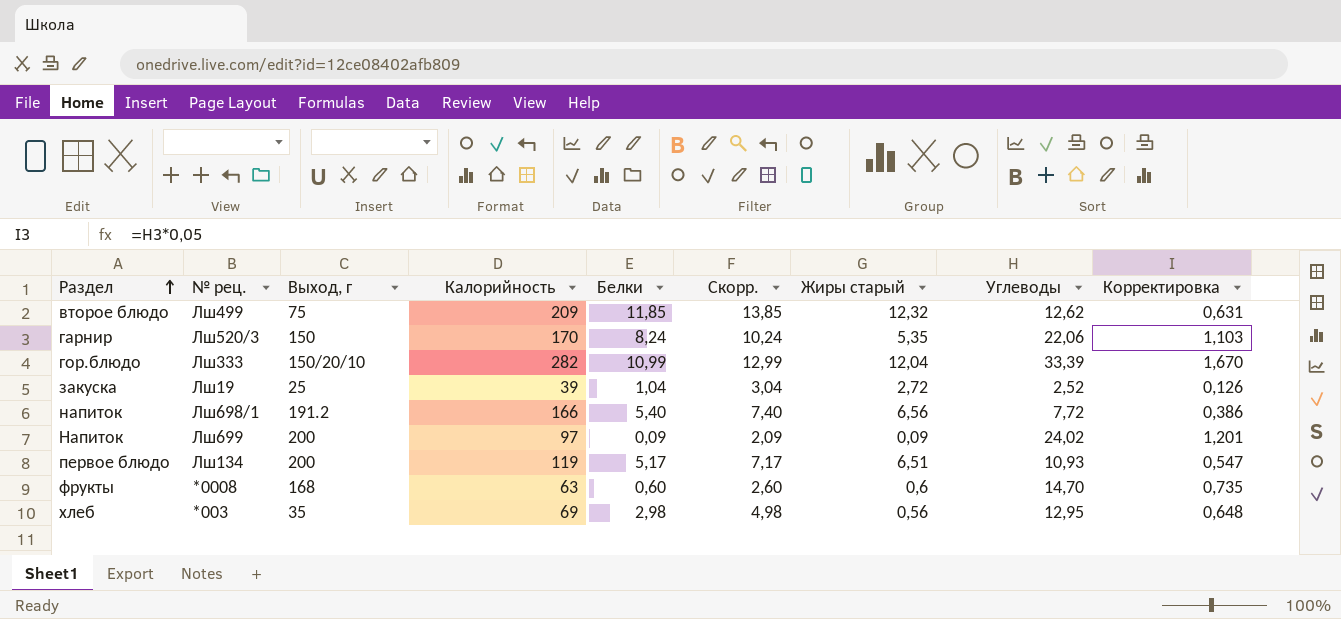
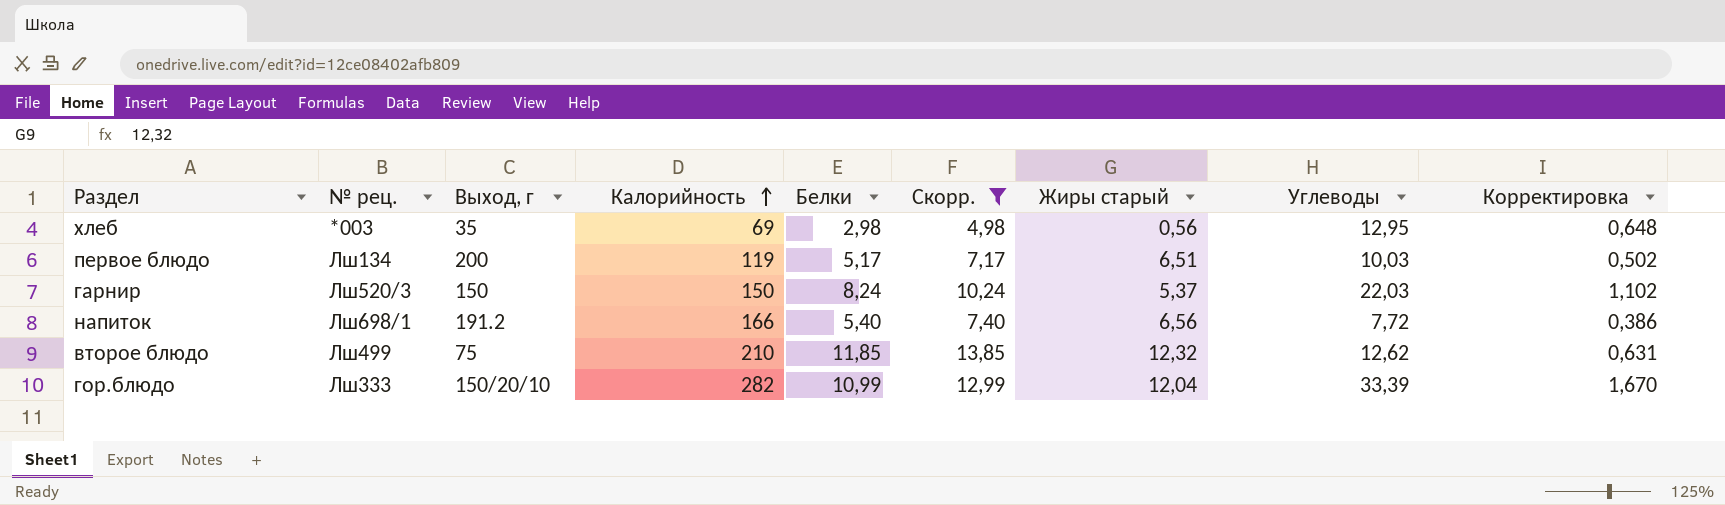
filter: none -> Скорр. >= 4,98
row order: Раздел ascending -> Калорийность ascending
первое блюдо | Углеводы: 10,93 -> 10,03
первое блюдо | Корректировка: 0,547 -> 0,502
гарнир | Калорийность: 170 -> 150
гарнир | Жиры старый: 5,35 -> 5,37
гарнир | Углеводы: 22,06 -> 22,03
гарнир | Корректировка: 1,103 -> 1,102
второе блюдо | Калорийность: 209 -> 210

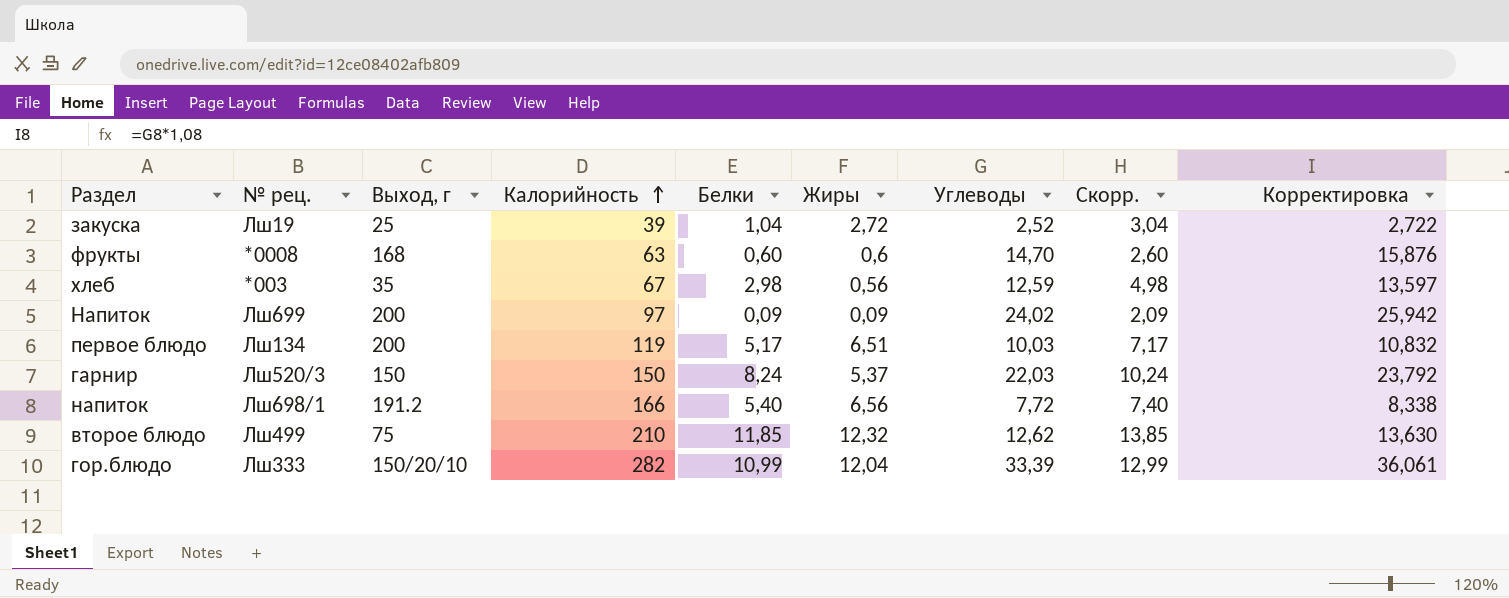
filter: Скорр. >= 4,98 -> none
column name: Жиры старый -> Жиры
column Скорр. | position: 6 -> 8
column Корректировка | formula: [Углеводы] * 0,05 -> [Углеводы] * 1,08
хлеб | Калорийность: 69 -> 67
хлеб | Углеводы: 12,95 -> 12,59

